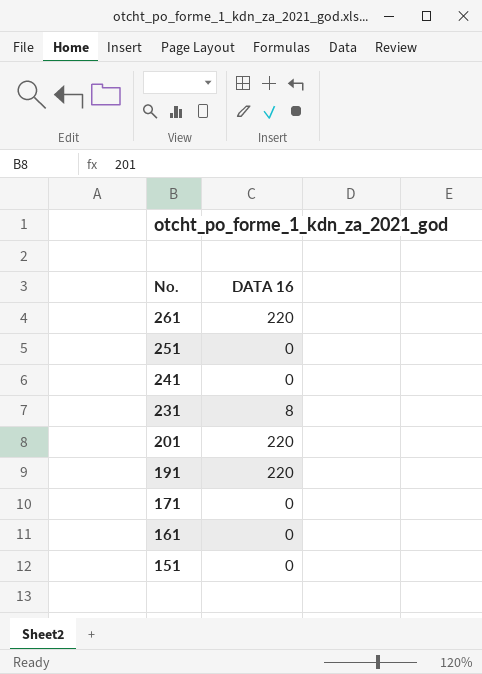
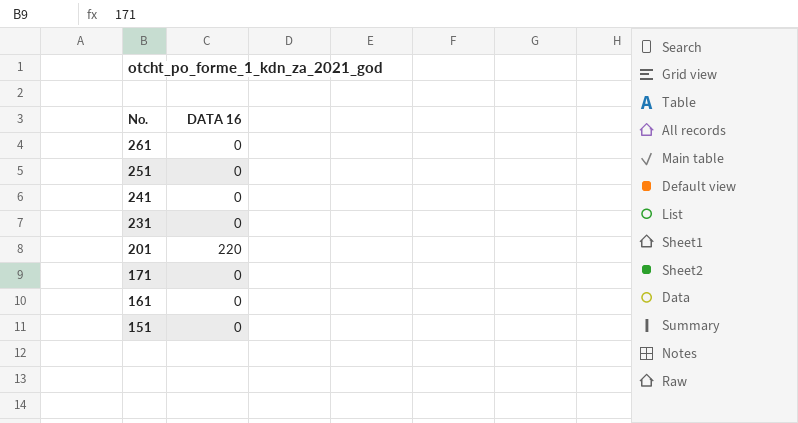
row 191: 220 -> none
261 | DATA 16: 220 -> 0
231 | DATA 16: 8 -> 0

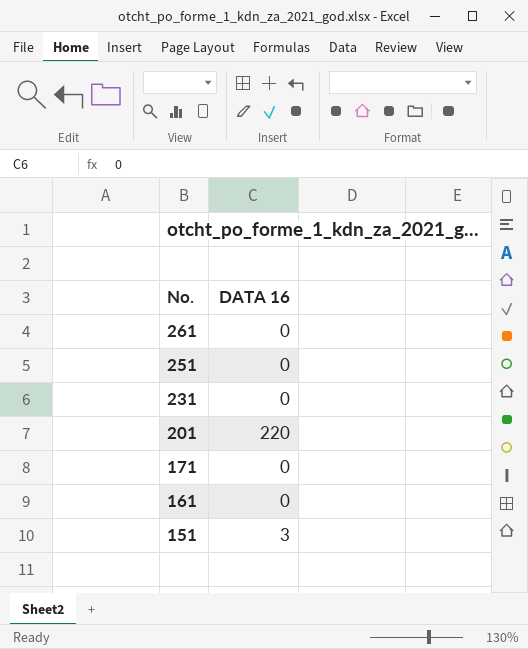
row 241: 0 -> none
151 | DATA 16: 0 -> 3

